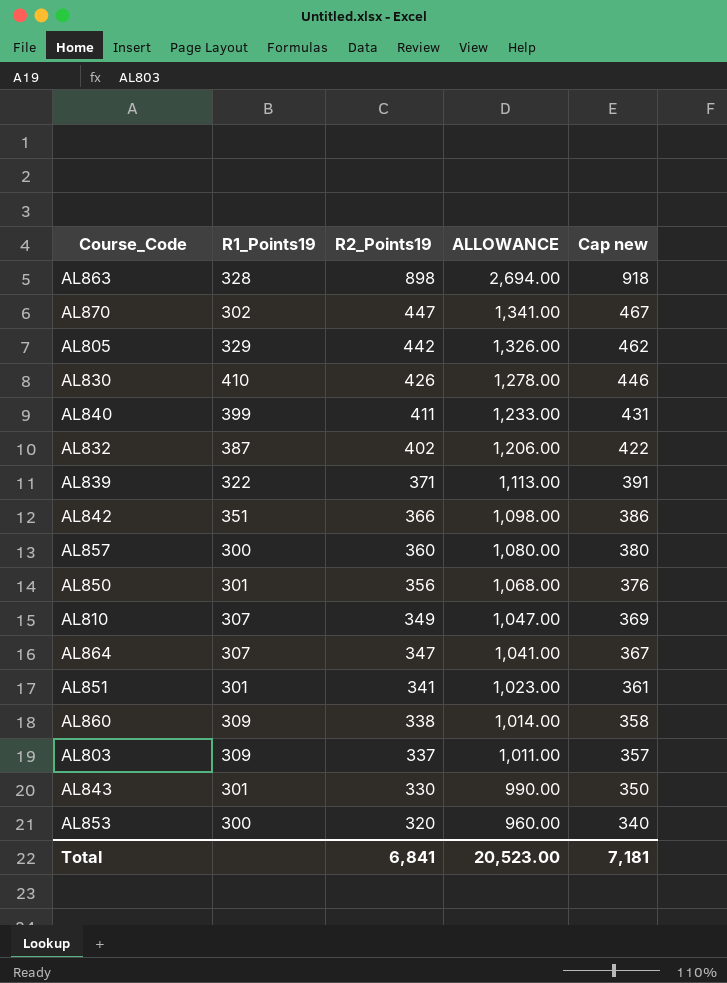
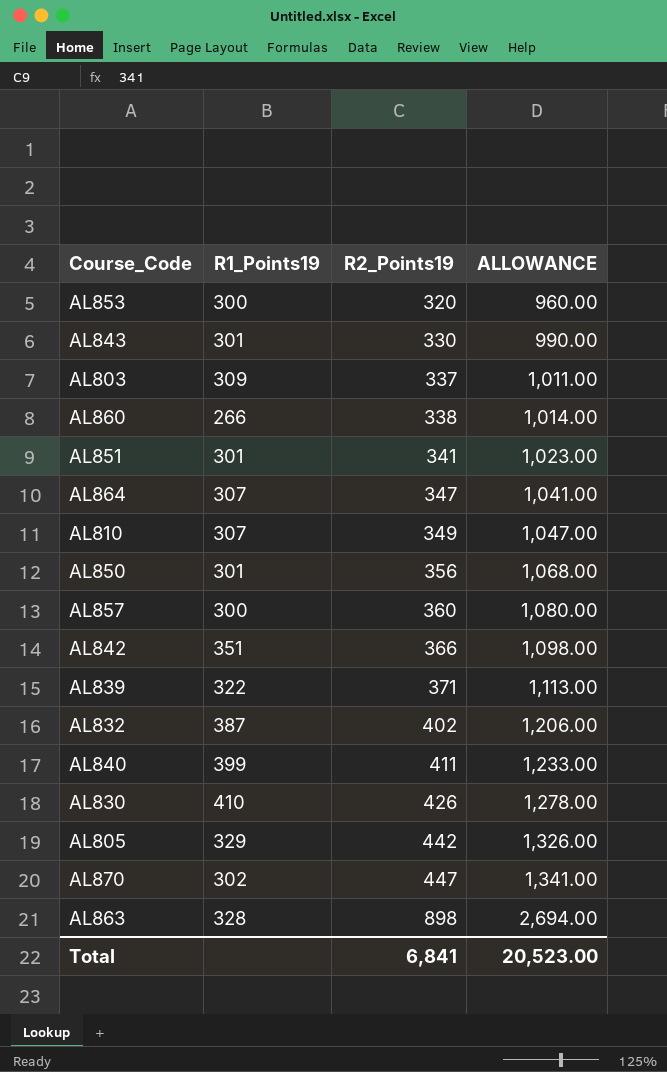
row order: R2_Points19 descending -> R2_Points19 ascending
column Cap new | formula: [R2_Points19] + 20 -> none
AL860 | R1_Points19: 309 -> 266

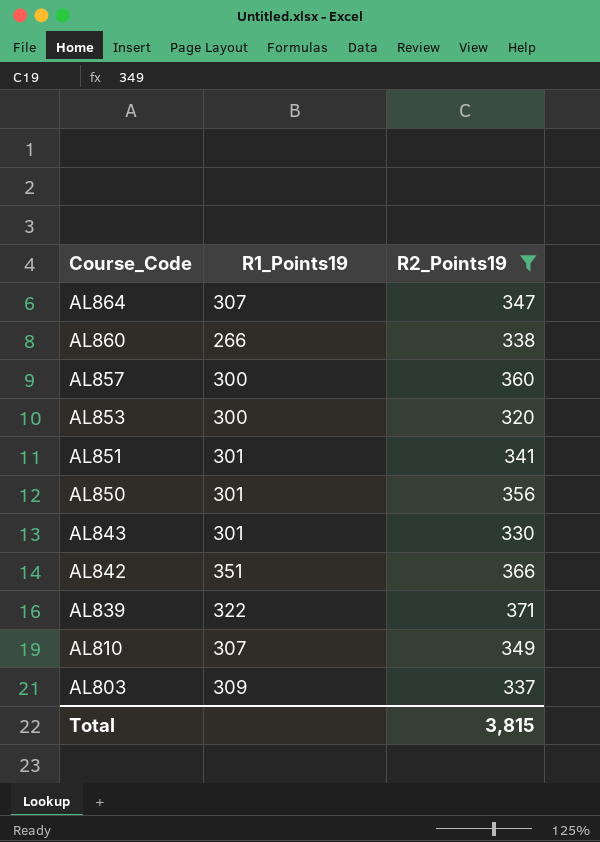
filter: none -> R2_Points19 <= 371
row order: R2_Points19 ascending -> Course_Code descending
column ALLOWANCE | formula: [R2_Points19] * 3 -> none
Total | R2_Points19: 6,841 -> 3,815

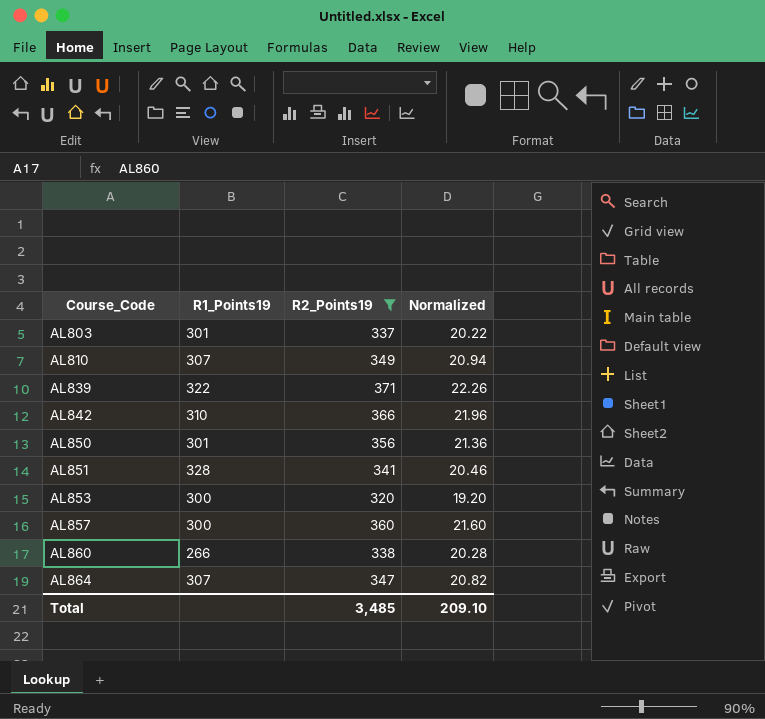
row order: Course_Code descending -> Course_Code ascending
column Normalized | formula: none -> [R2_Points19] * 0.06
row AL843: 301 | 330 -> none
AL803 | R1_Points19: 309 -> 301
AL842 | R1_Points19: 351 -> 310
AL851 | R1_Points19: 301 -> 328
Total | R2_Points19: 3,815 -> 3,485

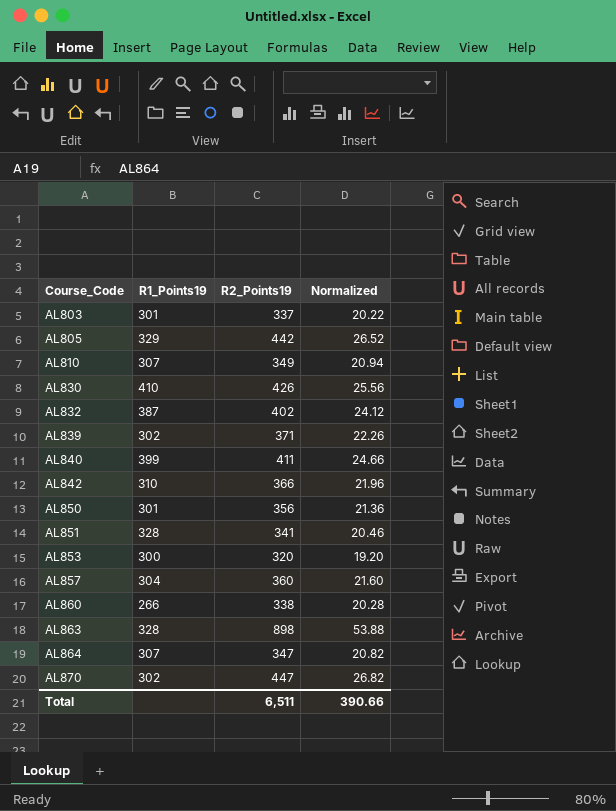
filter: R2_Points19 <= 371 -> none
AL839 | R1_Points19: 322 -> 302
AL857 | R1_Points19: 300 -> 304
Total | R2_Points19: 3,485 -> 6,511
Total | Normalized: 209.10 -> 390.66

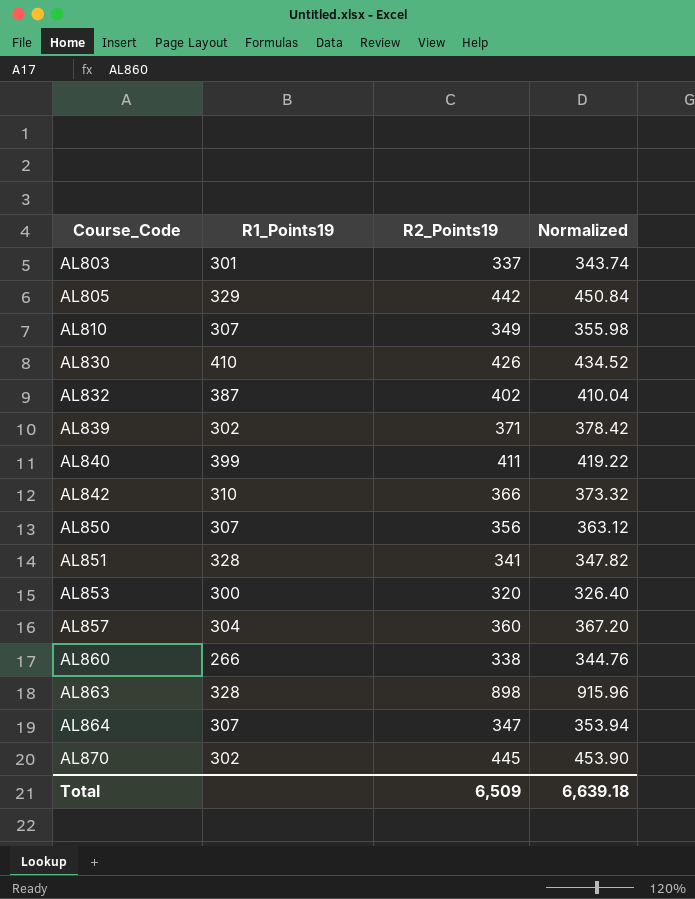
column Normalized | formula: [R2_Points19] * 0.06 -> [R2_Points19] * 1.02
AL850 | R1_Points19: 301 -> 307
AL870 | R2_Points19: 447 -> 445
Total | R2_Points19: 6,511 -> 6,509
Total | Normalized: 390.66 -> 6,639.18

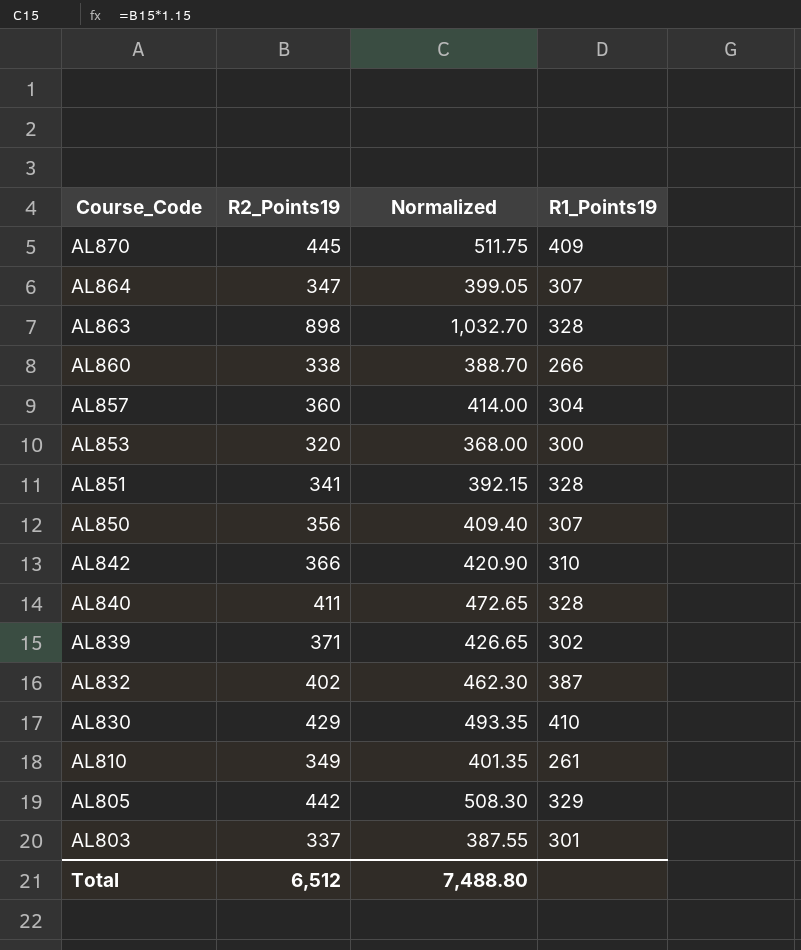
row order: Course_Code ascending -> Course_Code descending
column Normalized | formula: [R2_Points19] * 1.02 -> [R2_Points19] * 1.15
column R1_Points19 | position: 2 -> 4
AL870 | R1_Points19: 302 -> 409
AL840 | R1_Points19: 399 -> 328
AL830 | R2_Points19: 426 -> 429
AL810 | R1_Points19: 307 -> 261
Total | R2_Points19: 6,509 -> 6,512
Total | Normalized: 6,639.18 -> 7,488.80

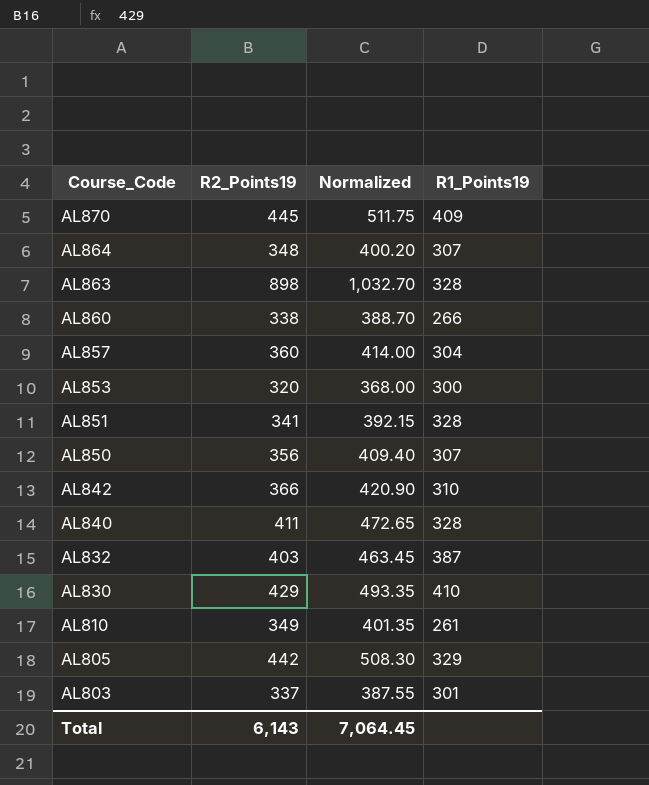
row AL839: 371 | 426.65 | 302 -> none
AL864 | R2_Points19: 347 -> 348
AL864 | Normalized: 399.05 -> 400.20
AL832 | R2_Points19: 402 -> 403
AL832 | Normalized: 462.30 -> 463.45
Total | R2_Points19: 6,512 -> 6,143
Total | Normalized: 7,488.80 -> 7,064.45

